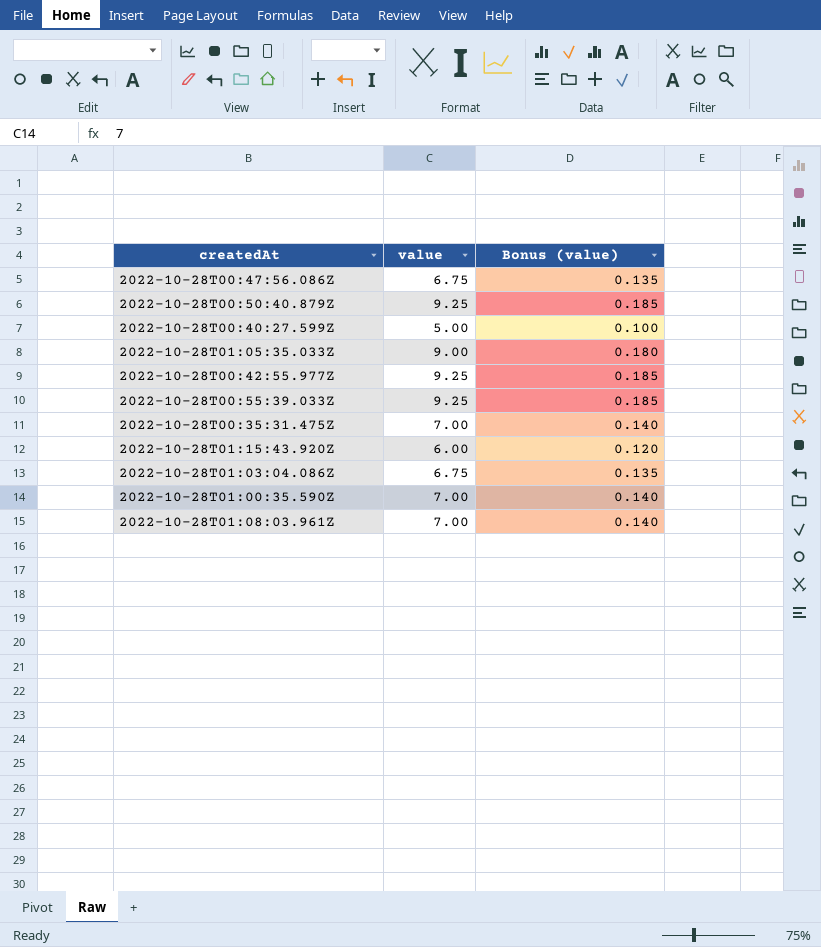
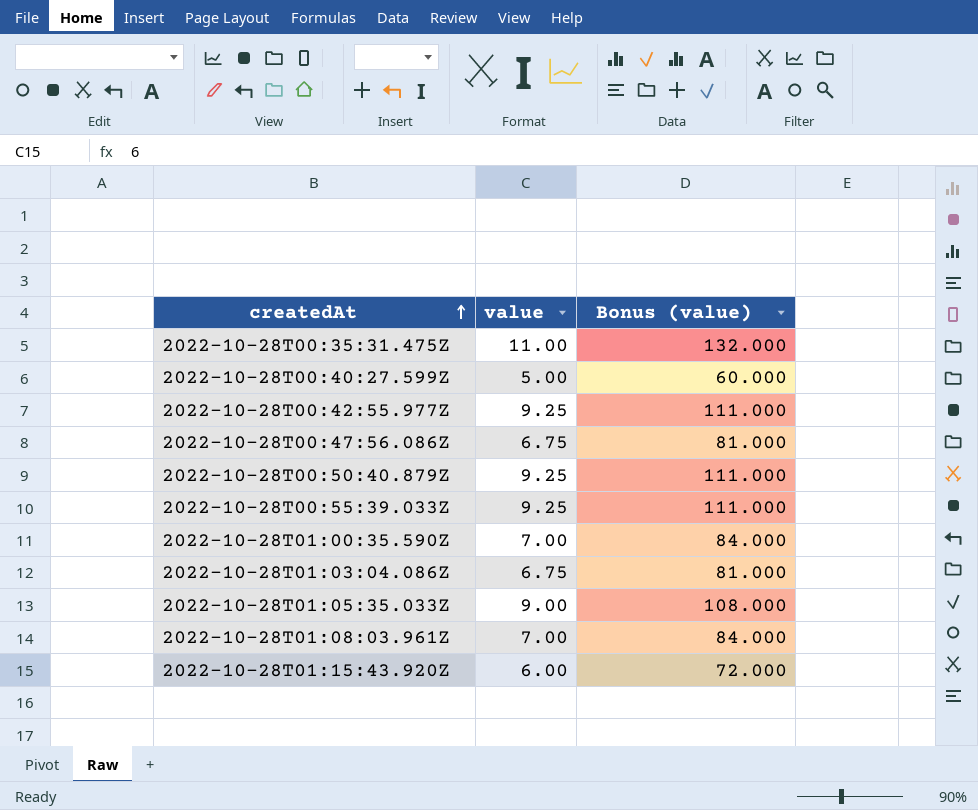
row order: none -> createdAt ascending
column Bonus (value) | formula: [value] * 0.02 -> [value] * 12
2022-10-28T00:35:31.475Z | value: 7.00 -> 11.00

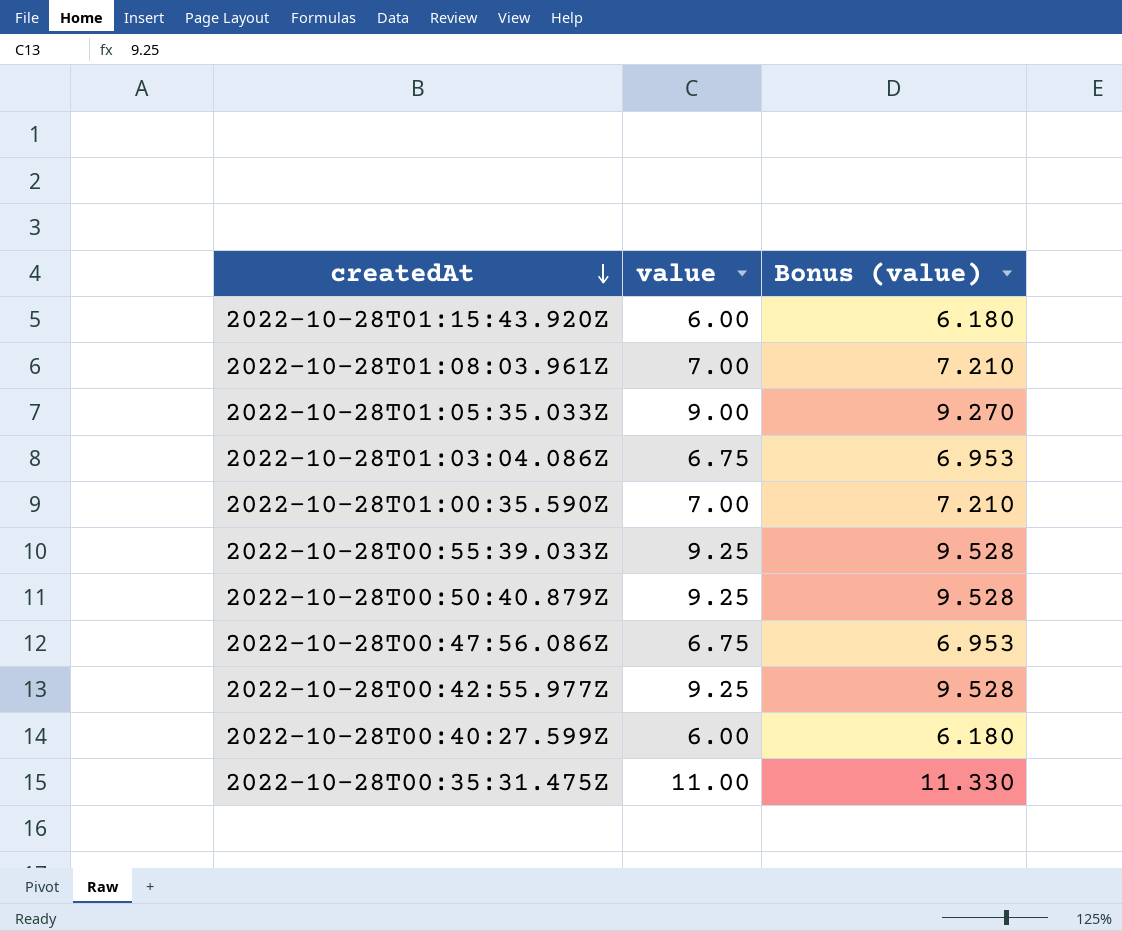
row order: createdAt ascending -> createdAt descending
column Bonus (value) | formula: [value] * 12 -> [value] * 1.03
2022-10-28T00:40:27.599Z | value: 5.00 -> 6.00

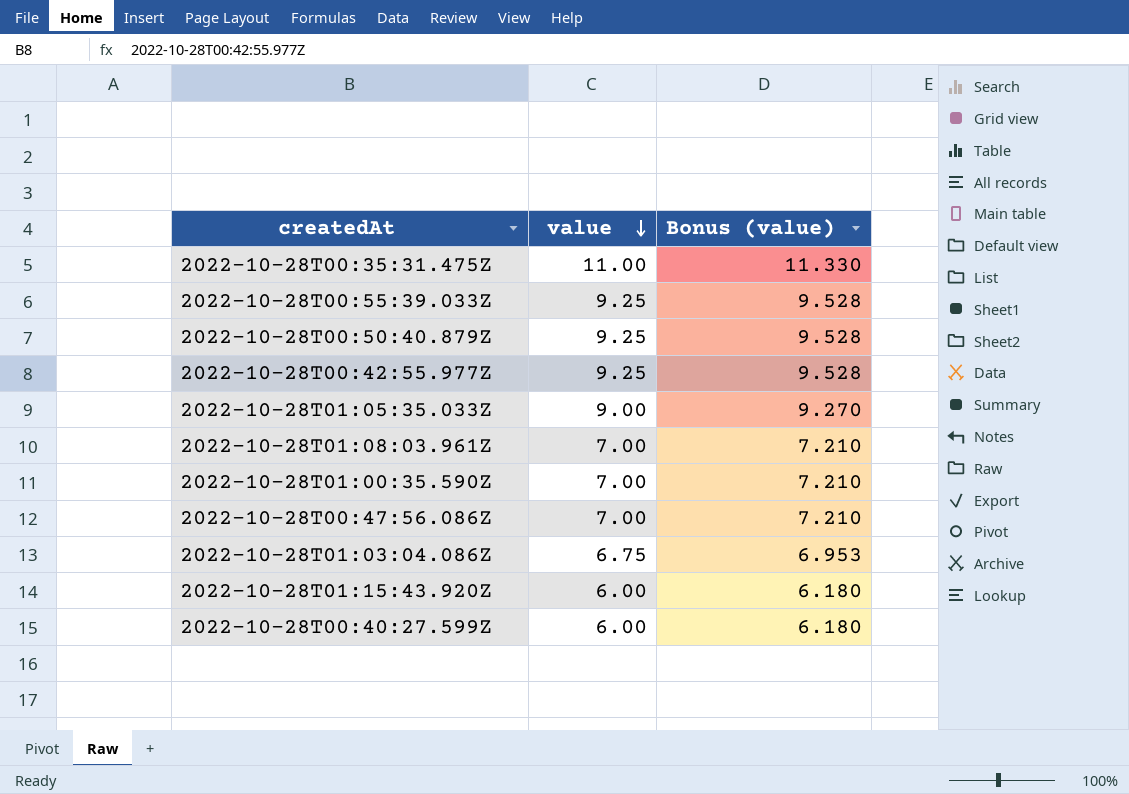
row order: createdAt descending -> value descending
2022-10-28T00:47:56.086Z | value: 6.75 -> 7.00
2022-10-28T00:47:56.086Z | Bonus (value): 6.953 -> 7.210

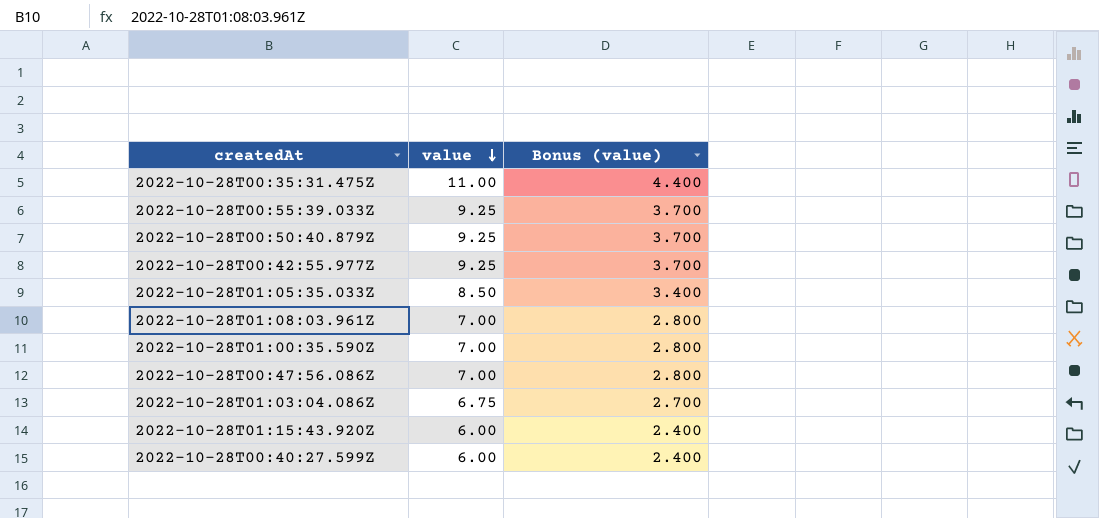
column Bonus (value) | formula: [value] * 1.03 -> [value] * 0.4
2022-10-28T01:05:35.033Z | value: 9.00 -> 8.50

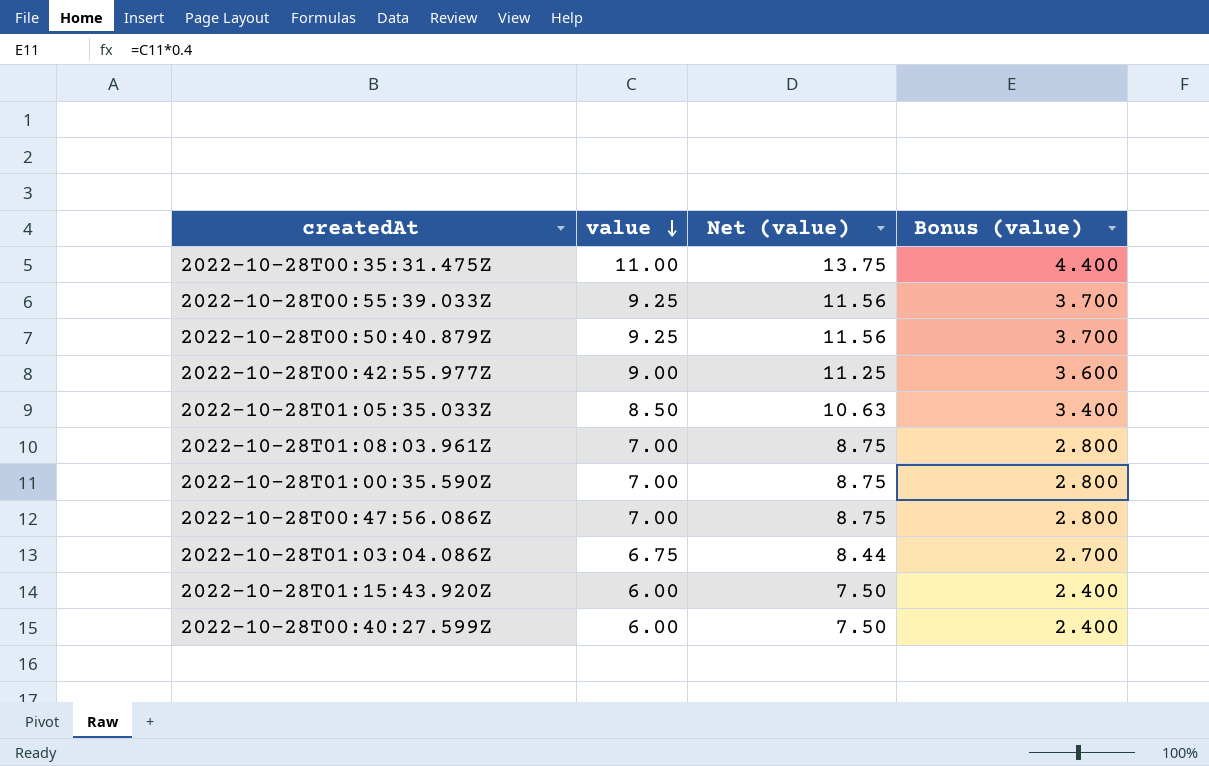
column Net (value) | formula: none -> [value] * 1.25
2022-10-28T00:42:55.977Z | value: 9.25 -> 9.00
2022-10-28T00:42:55.977Z | Bonus (value): 3.700 -> 3.600

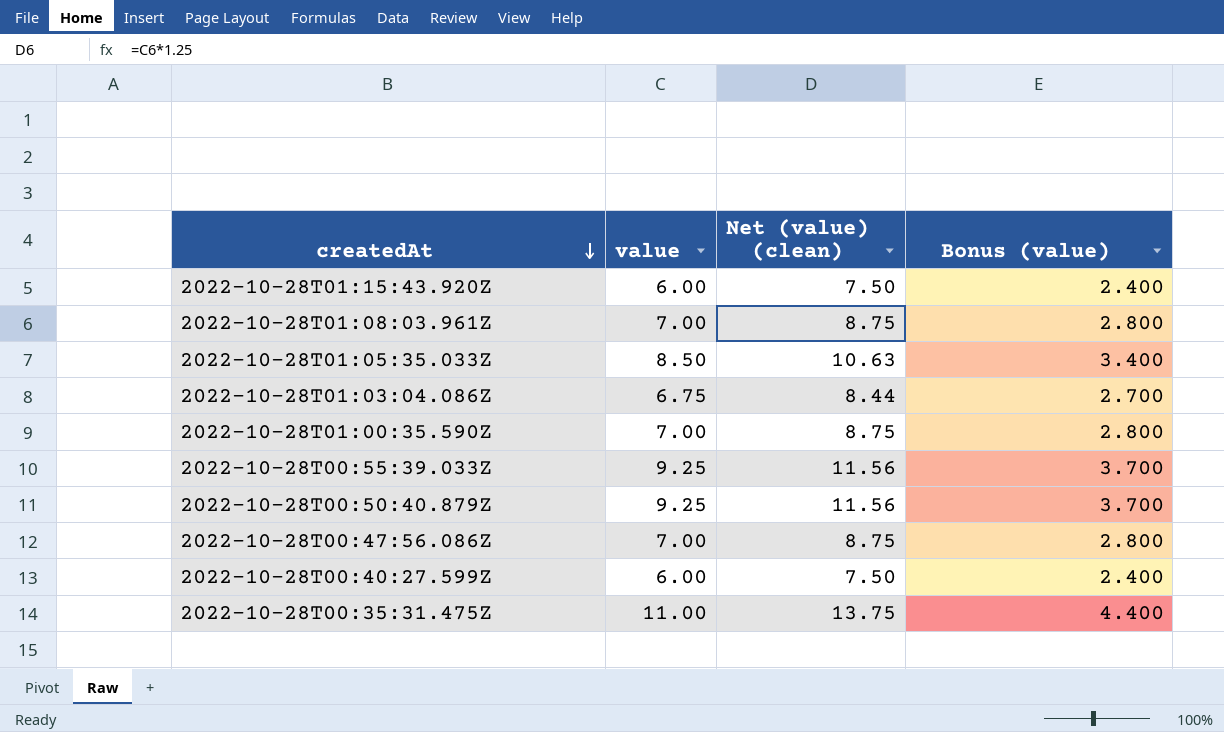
row order: value descending -> createdAt descending
column name: Net (value) -> Net (value) (clean)
row 2022-10-28T00:42:55.977Z: 9.00 | 11.25 | 3.600 -> none

